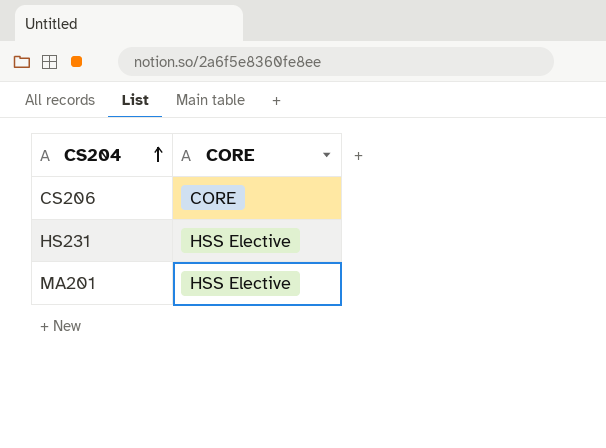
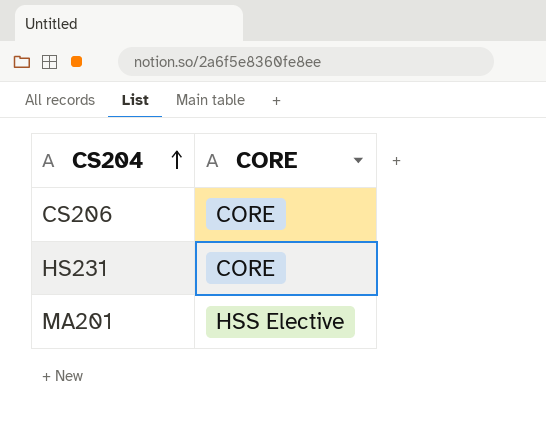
HS231 | CORE: HSS Elective -> CORE

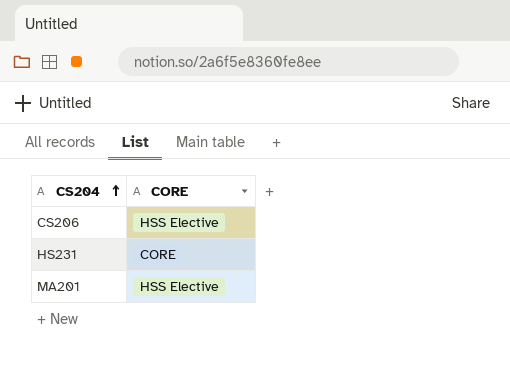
CS206 | CORE: CORE -> HSS Elective

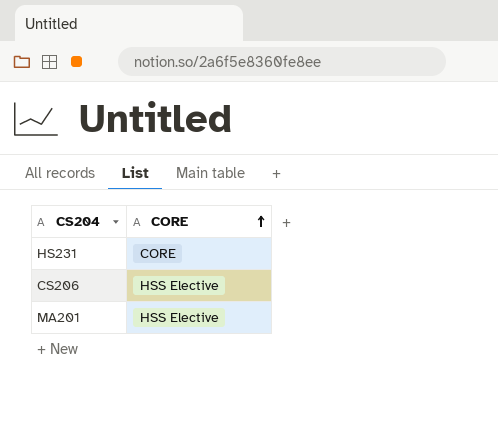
row order: CS204 ascending -> CORE ascending

